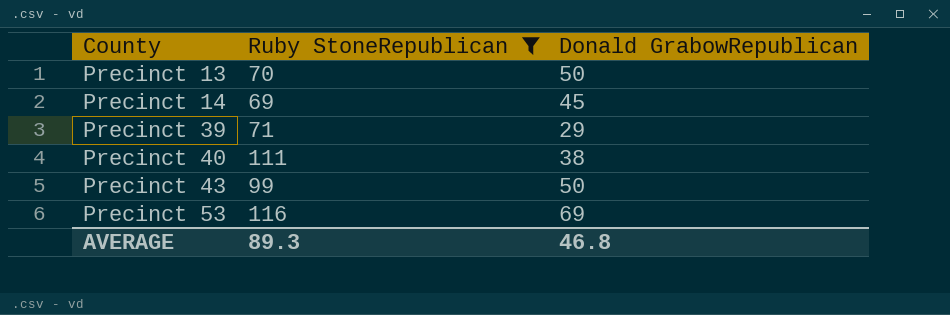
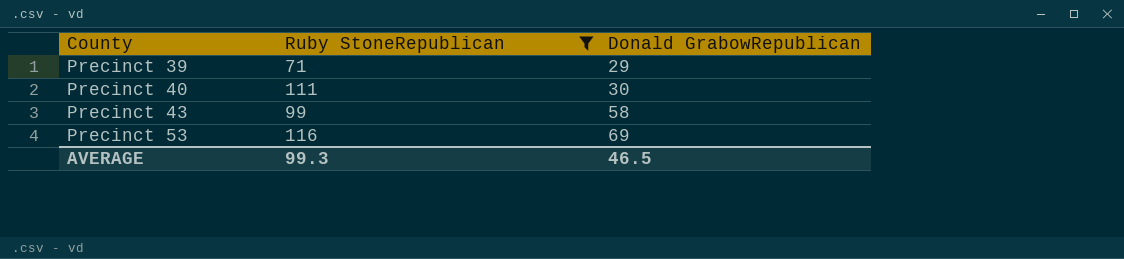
row Precinct 13: 70 | 50 -> none
row Precinct 14: 69 | 45 -> none
Precinct 40 | Donald GrabowRepublican: 38 -> 30
Precinct 43 | Donald GrabowRepublican: 50 -> 58
AVERAGE | Ruby StoneRepublican: 89.3 -> 99.3
AVERAGE | Donald GrabowRepublican: 46.8 -> 46.5

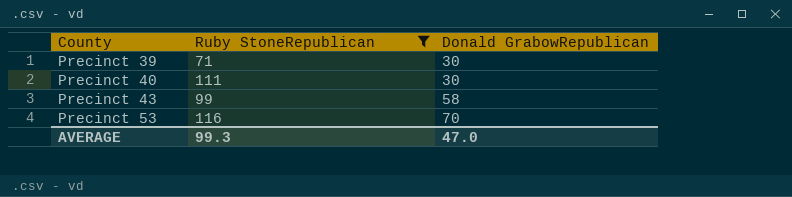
Precinct 39 | Donald GrabowRepublican: 29 -> 30
Precinct 53 | Donald GrabowRepublican: 69 -> 70
AVERAGE | Donald GrabowRepublican: 46.5 -> 47.0

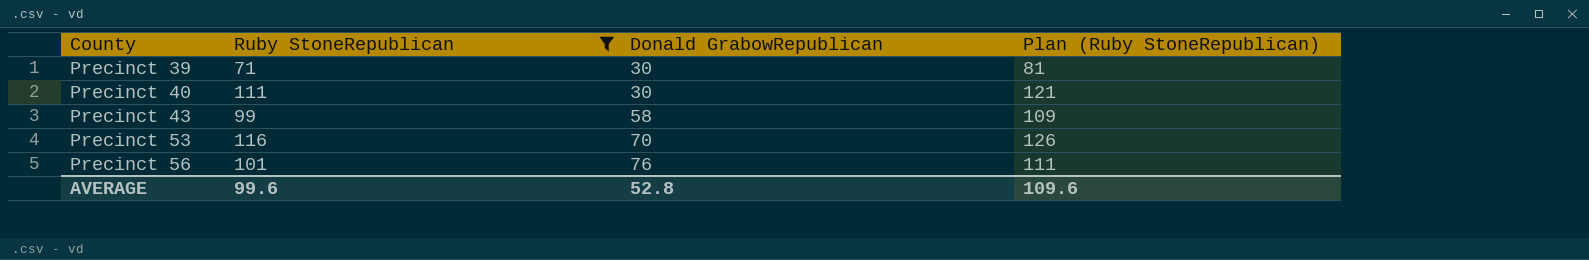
column Plan (Ruby StoneRepublican) | formula: none -> [Ruby StoneRepublican] + 10
row Precinct 56: none -> 101 | 76 | 111
AVERAGE | Ruby StoneRepublican: 99.3 -> 99.6
AVERAGE | Donald GrabowRepublican: 47.0 -> 52.8

